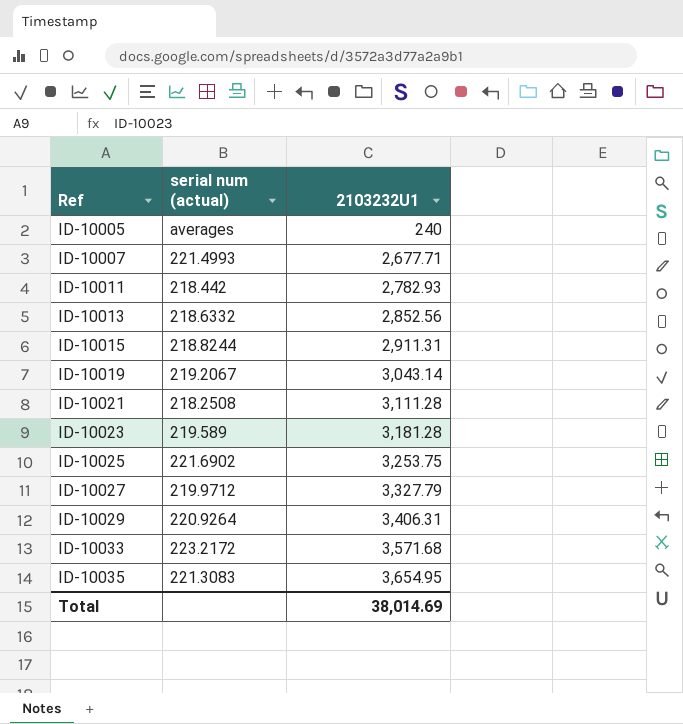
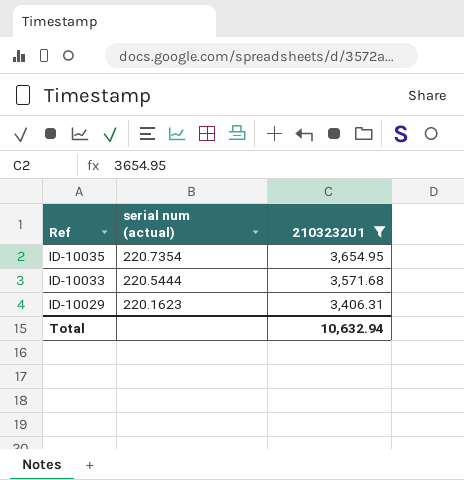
filter: none -> 2103232U1 >= 3,406.31
row order: Ref ascending -> Ref descending
ID-10035 | serial num (actual): 221.3083 -> 220.7354
ID-10033 | serial num (actual): 223.2172 -> 220.5444
ID-10029 | serial num (actual): 220.9264 -> 220.1623
Total | 2103232U1: 38,014.69 -> 10,632.94

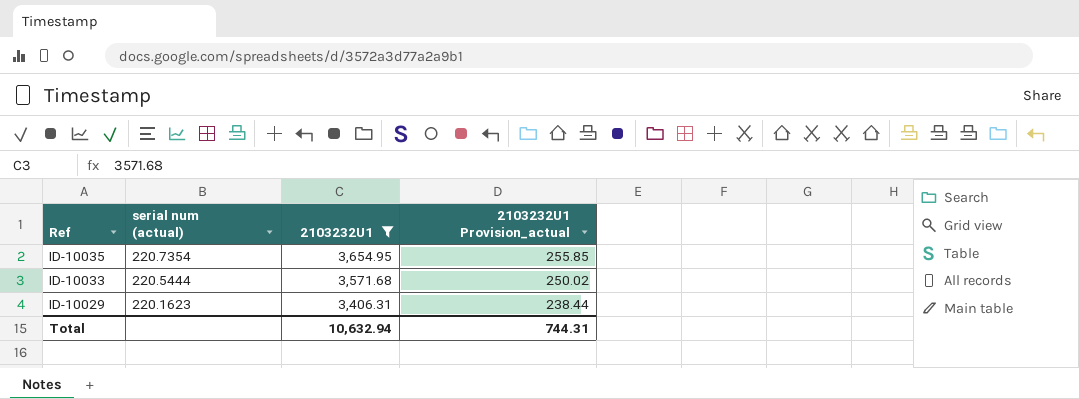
column 2103232U1 Provision_actual | formula: none -> [2103232U1] * 0.07

